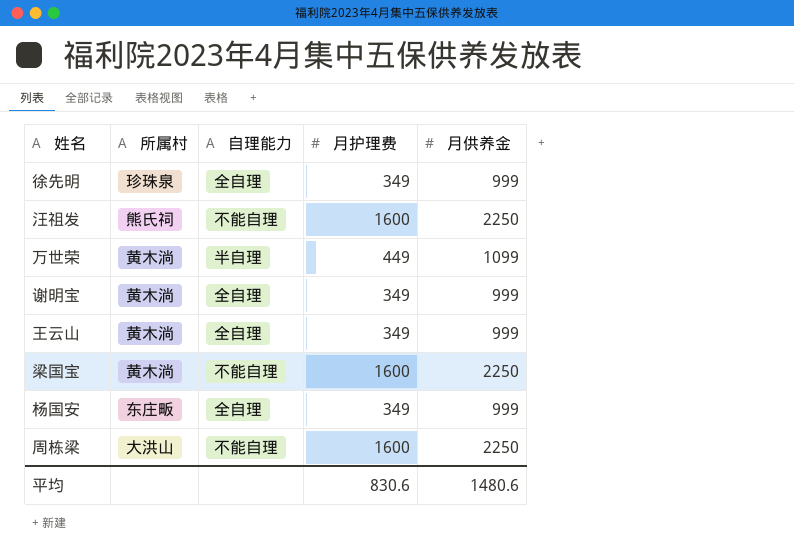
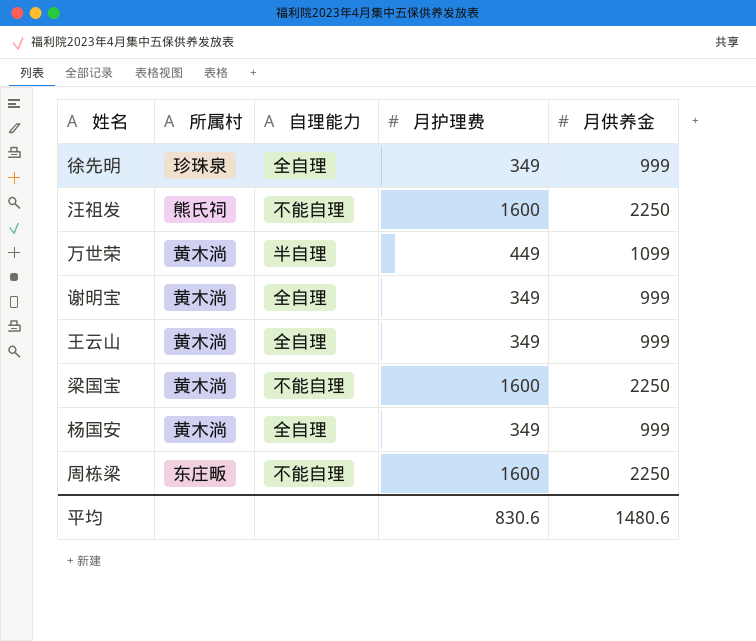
杨国安 | 所属村: 东庄畈 -> 黄木淌
周栋梁 | 所属村: 大洪山 -> 东庄畈

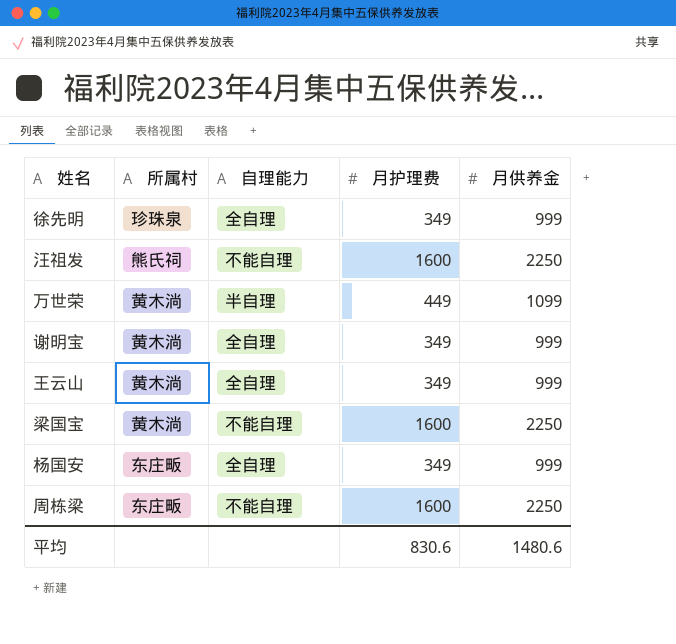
杨国安 | 所属村: 黄木淌 -> 东庄畈

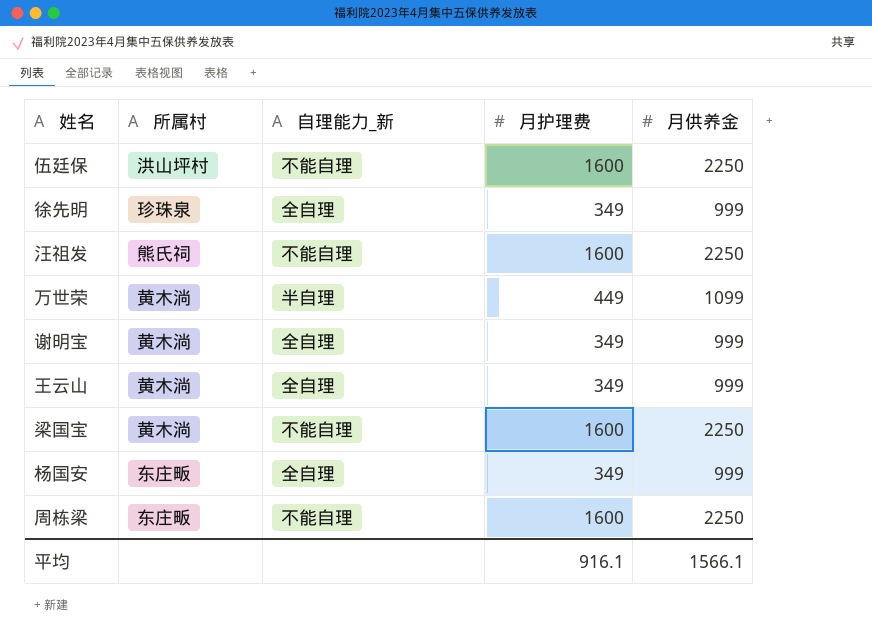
column name: 自理能力 -> 自理能力_新
row 伍廷保: none -> 洪山坪村 | 不能自理 | 1600 | 2250
平均 | 月护理费: 830.6 -> 916.1
平均 | 月供养金: 1480.6 -> 1566.1

